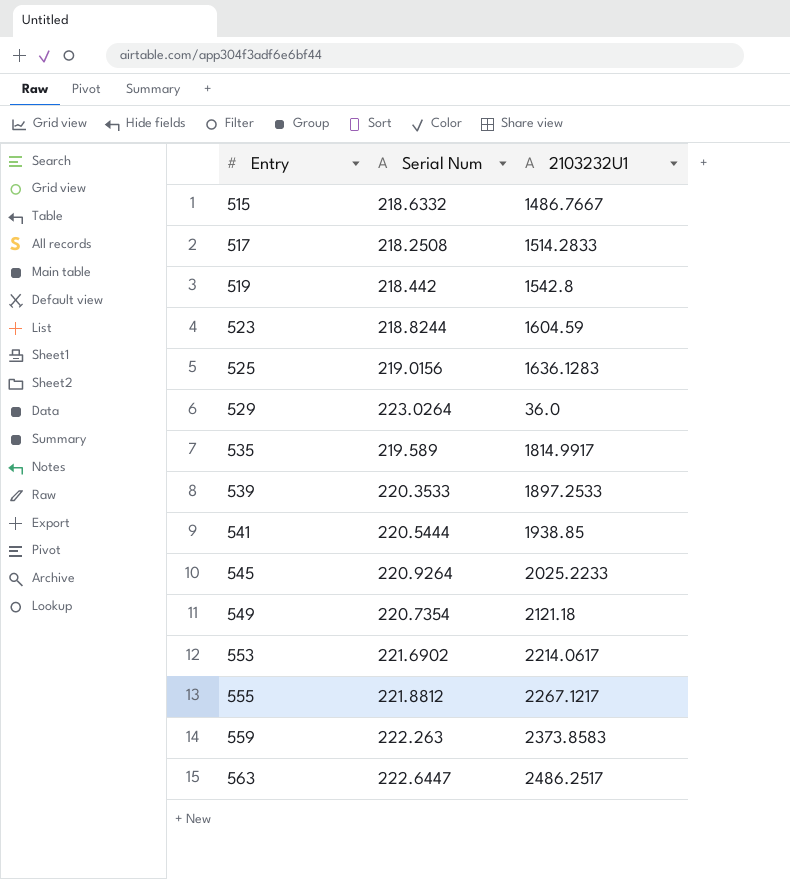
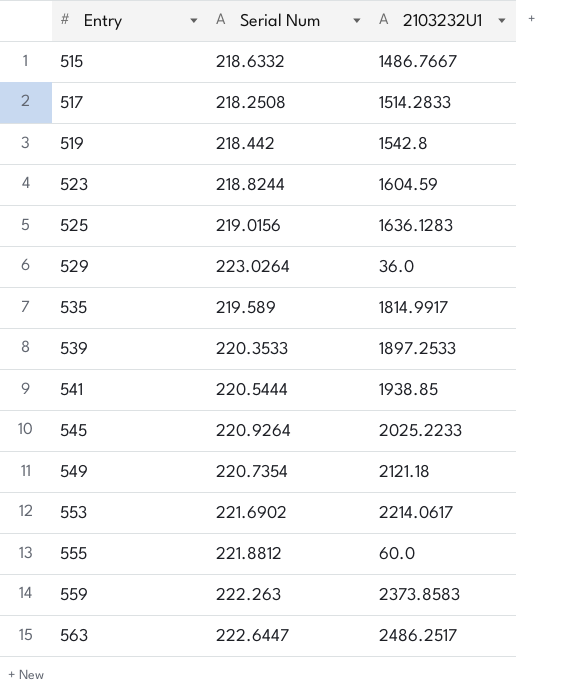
555 | 2103232U1: 2267.1217 -> 60.0

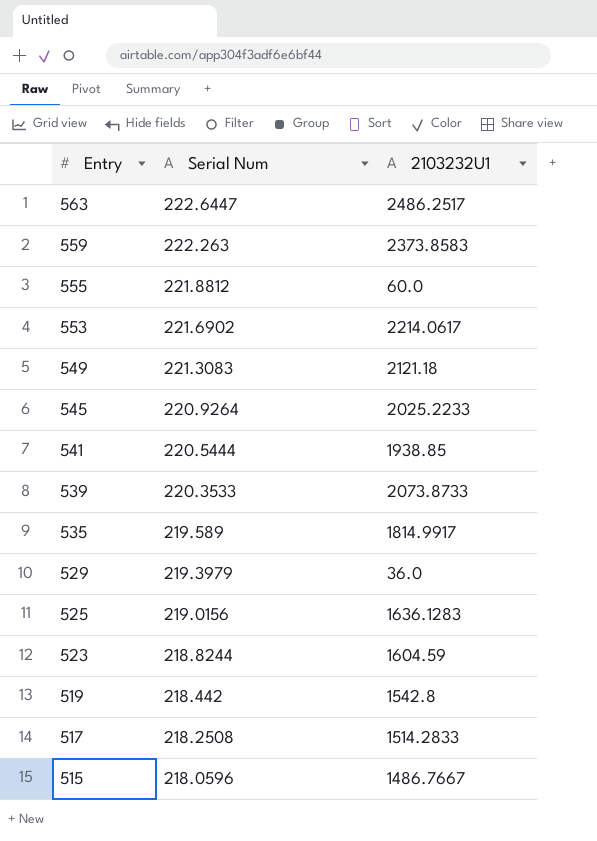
row order: Entry ascending -> Entry descending
549 | Serial Num: 220.7354 -> 221.3083
539 | 2103232U1: 1897.2533 -> 2073.8733
529 | Serial Num: 223.0264 -> 219.3979
515 | Serial Num: 218.6332 -> 218.0596

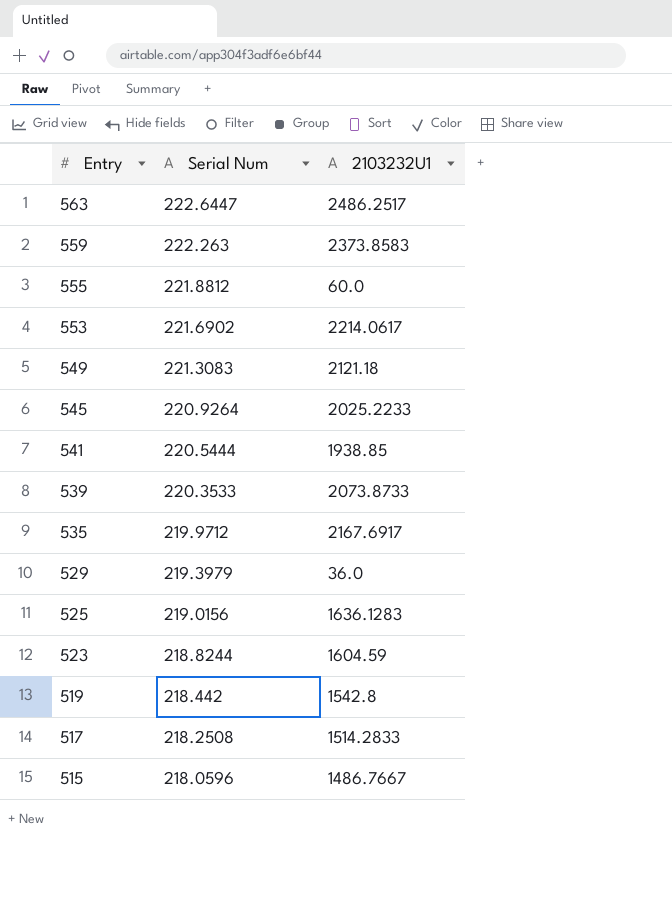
535 | Serial Num: 219.589 -> 219.9712
535 | 2103232U1: 1814.9917 -> 2167.6917

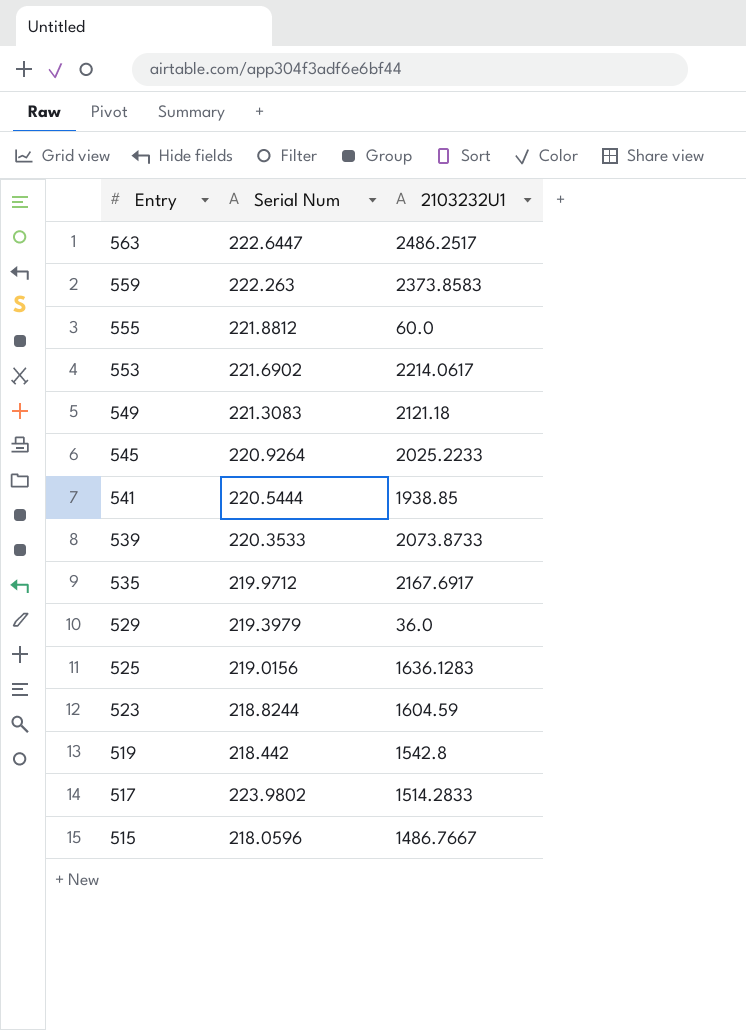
517 | Serial Num: 218.2508 -> 223.9802

